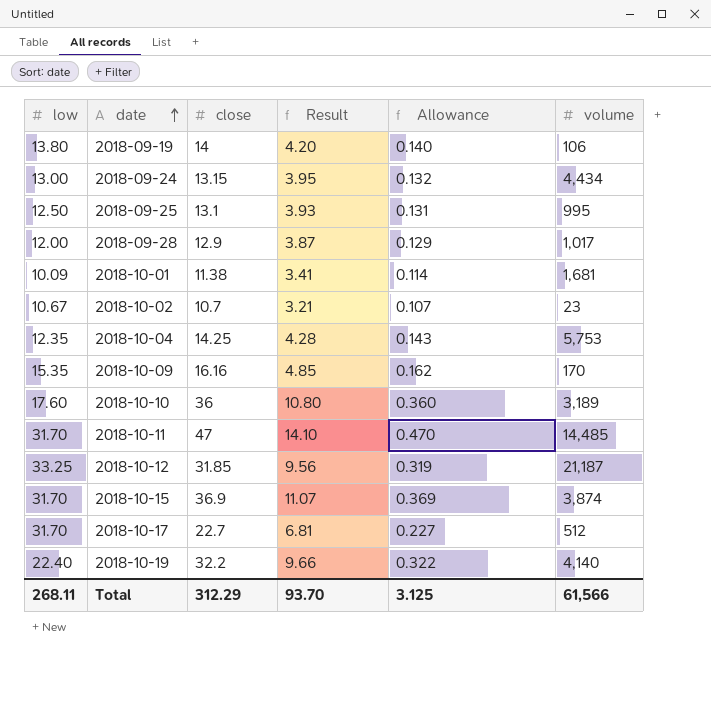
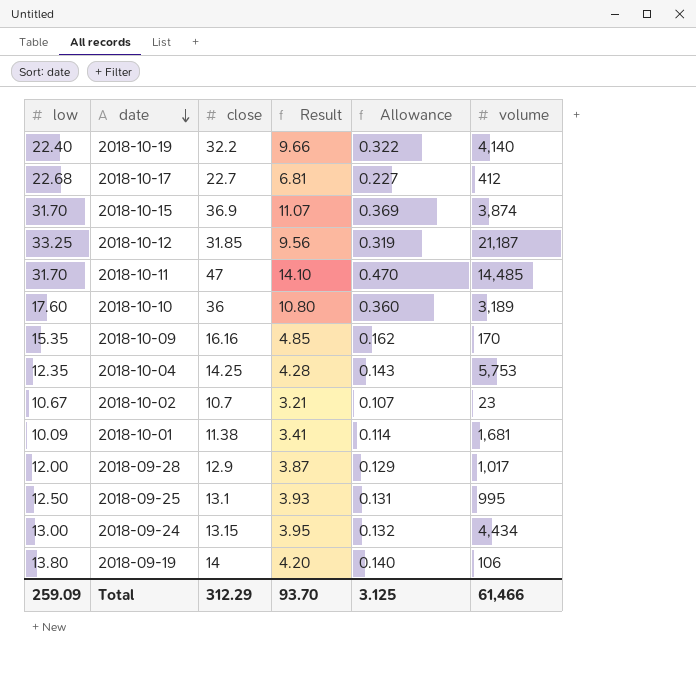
row order: date ascending -> date descending
2018-10-17 | low: 31.70 -> 22.68
2018-10-17 | volume: 512 -> 412
Total | low: 268.11 -> 259.09
Total | volume: 61,566 -> 61,466

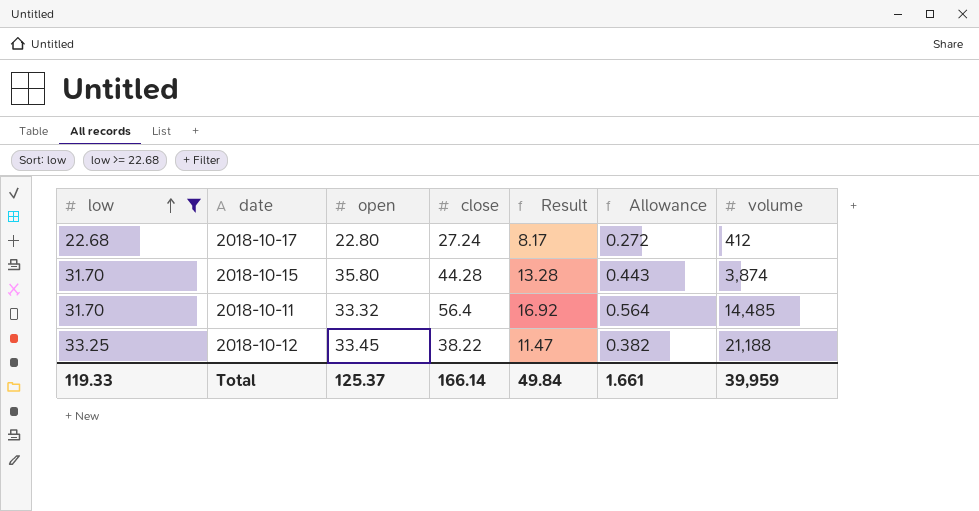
filter: none -> low >= 22.68
row order: date descending -> low ascending
column open | position: none -> 3
2018-10-17 | close: 22.7 -> 27.24
2018-10-17 | Result: 6.81 -> 8.17
2018-10-17 | Allowance: 0.227 -> 0.272
2018-10-15 | close: 36.9 -> 44.28
2018-10-15 | Result: 11.07 -> 13.28
2018-10-15 | Allowance: 0.369 -> 0.443
2018-10-11 | close: 47 -> 56.4
2018-10-11 | Result: 14.10 -> 16.92
2018-10-11 | Allowance: 0.470 -> 0.564
2018-10-12 | close: 31.85 -> 38.22
2018-10-12 | Result: 9.56 -> 11.47
2018-10-12 | Allowance: 0.319 -> 0.382
2018-10-12 | volume: 21,187 -> 21,188
Total | low: 259.09 -> 119.33
Total | close: 312.29 -> 166.14
Total | Result: 93.70 -> 49.84
Total | Allowance: 3.125 -> 1.661
Total | volume: 61,466 -> 39,959

